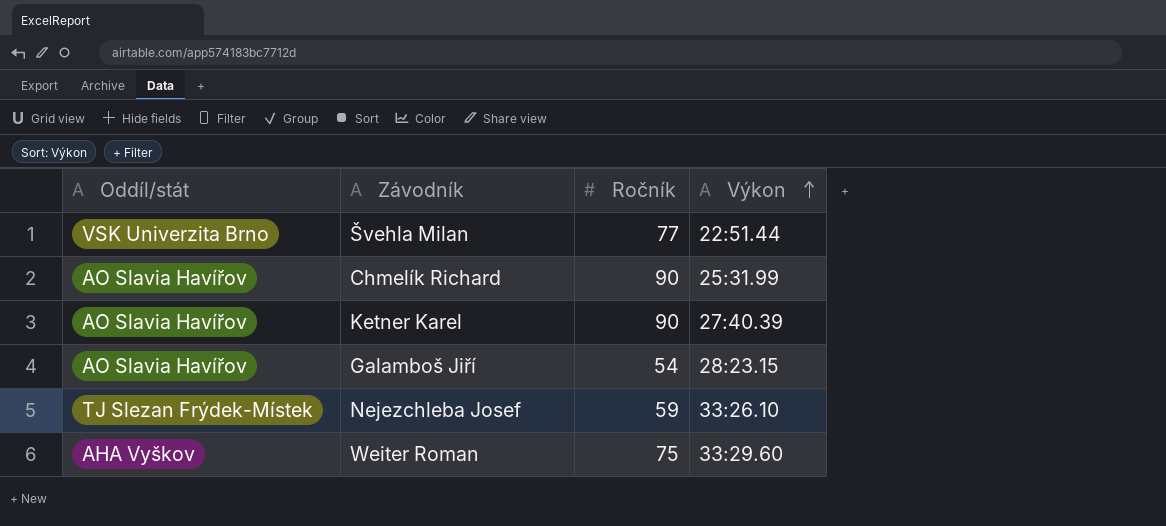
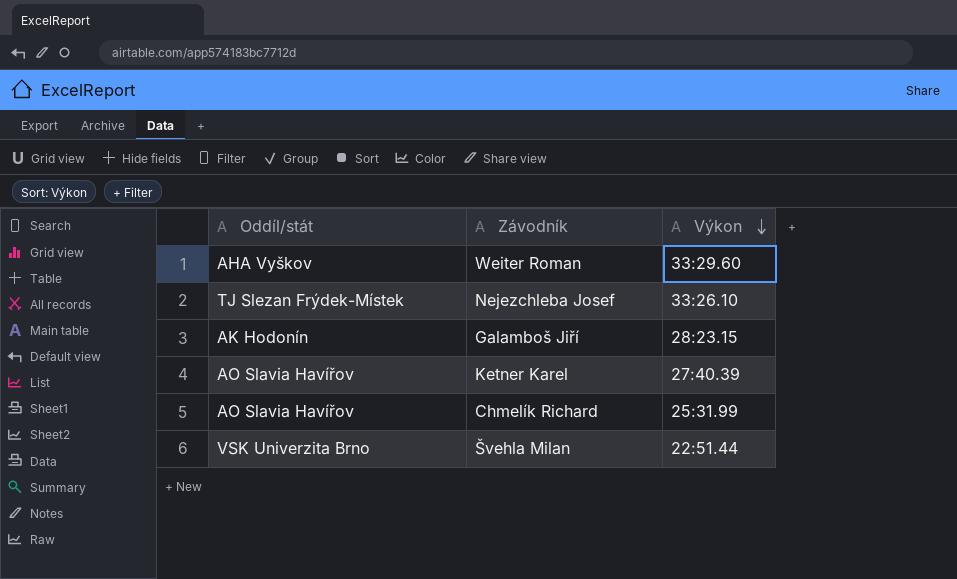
row order: Výkon ascending -> Výkon descending
column Ročník | position: 3 -> none
Galamboš Jiří | Oddíl/stát: AO Slavia Havířov -> AK Hodonín

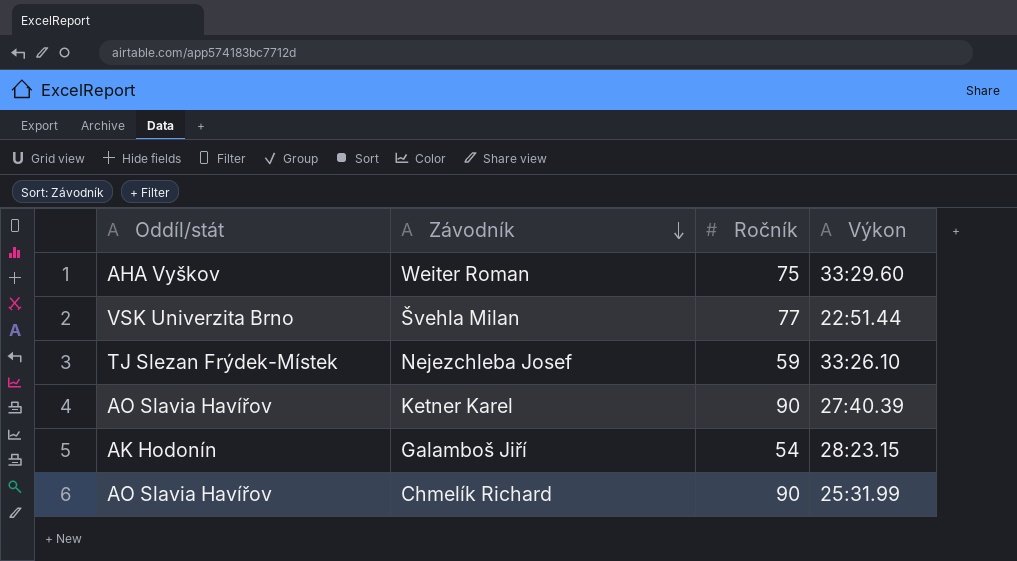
row order: Výkon descending -> Závodník descending
column Ročník | position: none -> 3

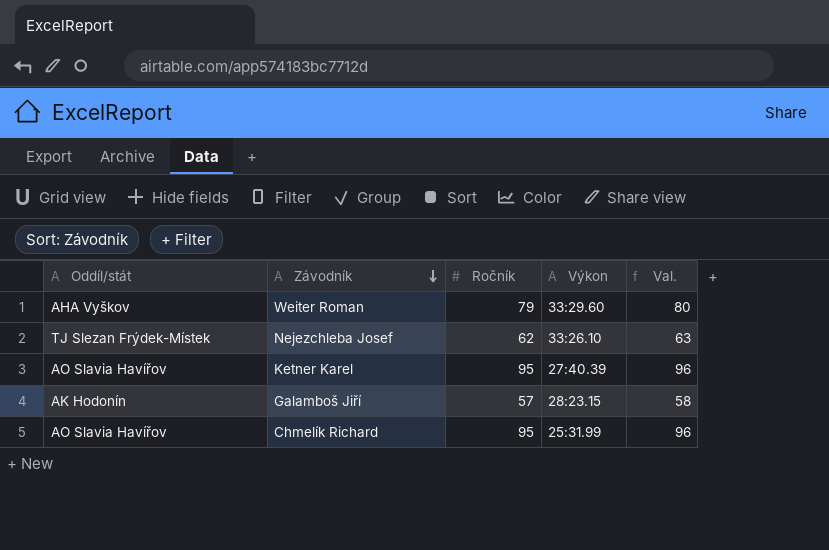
column Val. | formula: none -> [Ročník] + 1
row Švehla Milan: VSK Univerzita Brno | 77 | 22:51.44 -> none
Weiter Roman | Ročník: 75 -> 79
Nejezchleba Josef | Ročník: 59 -> 62
Ketner Karel | Ročník: 90 -> 95
Galamboš Jiří | Ročník: 54 -> 57
Chmelík Richard | Ročník: 90 -> 95

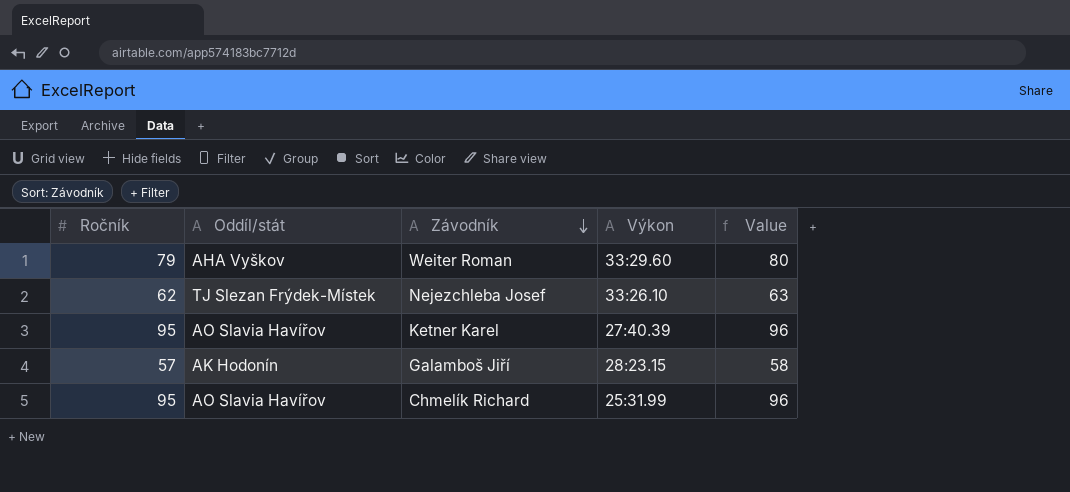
column Ročník | position: 3 -> 1
column name: Val. -> Value

